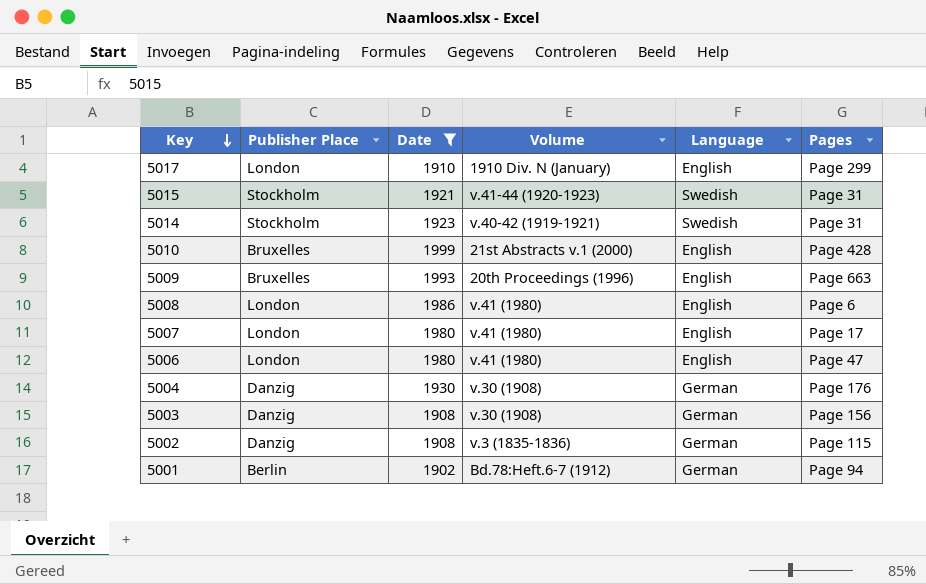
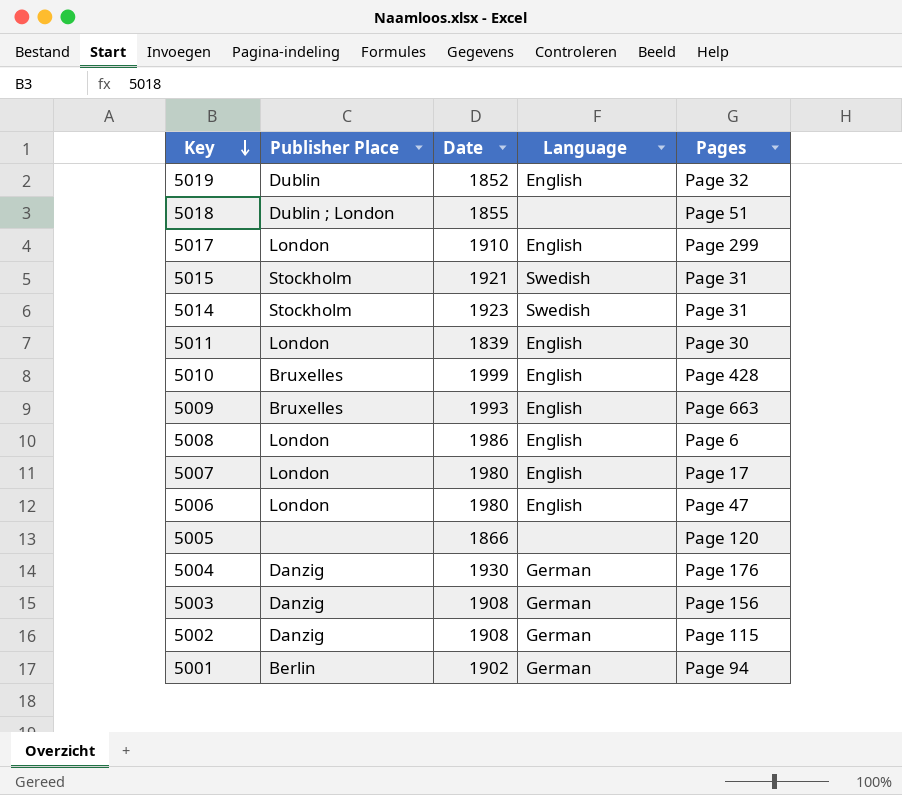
filter: Date >= 1902 -> none
column Volume | position: 4 -> none

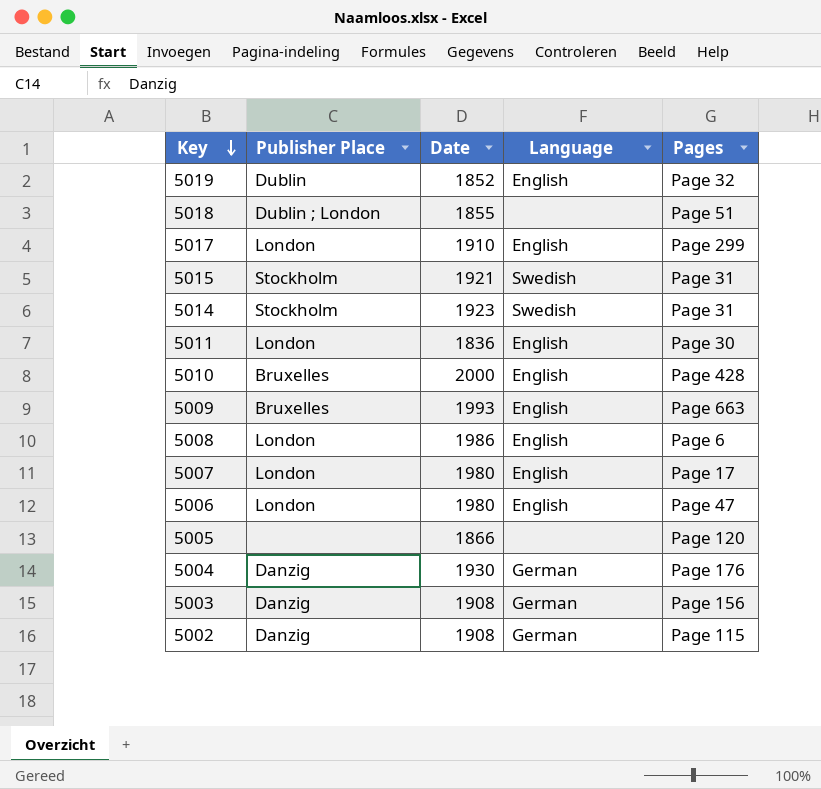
row 5001: Berlin | 1902 | German | Page 94 -> none
5011 | Date: 1839 -> 1836
5010 | Date: 1999 -> 2000

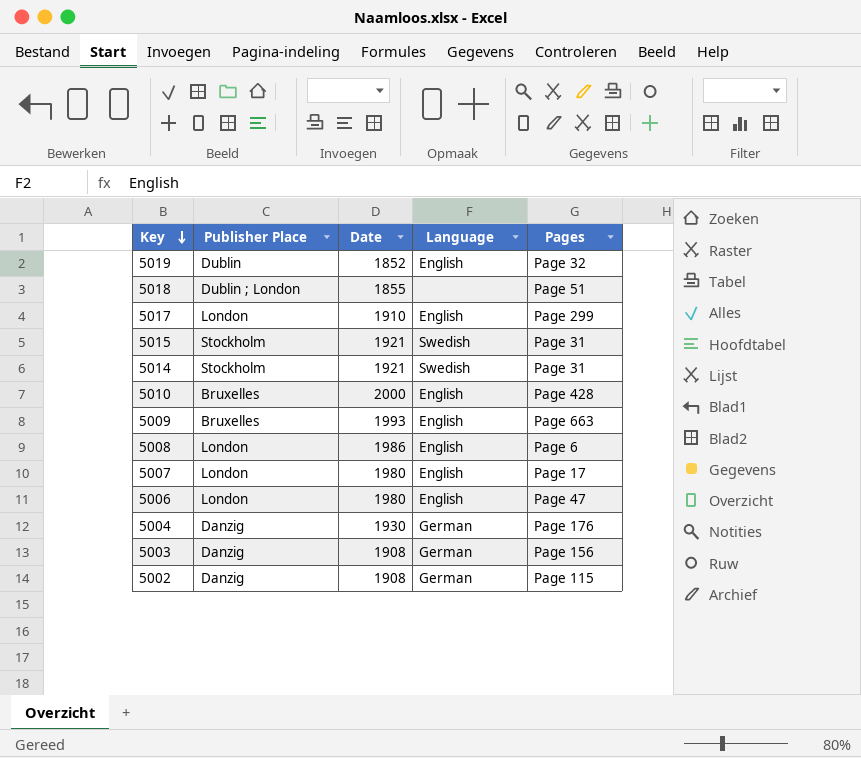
row 5011: London | 1836 | English | Page 30 -> none
row 5005: none | 1866 | none | Page 120 -> none
5014 | Date: 1923 -> 1921

